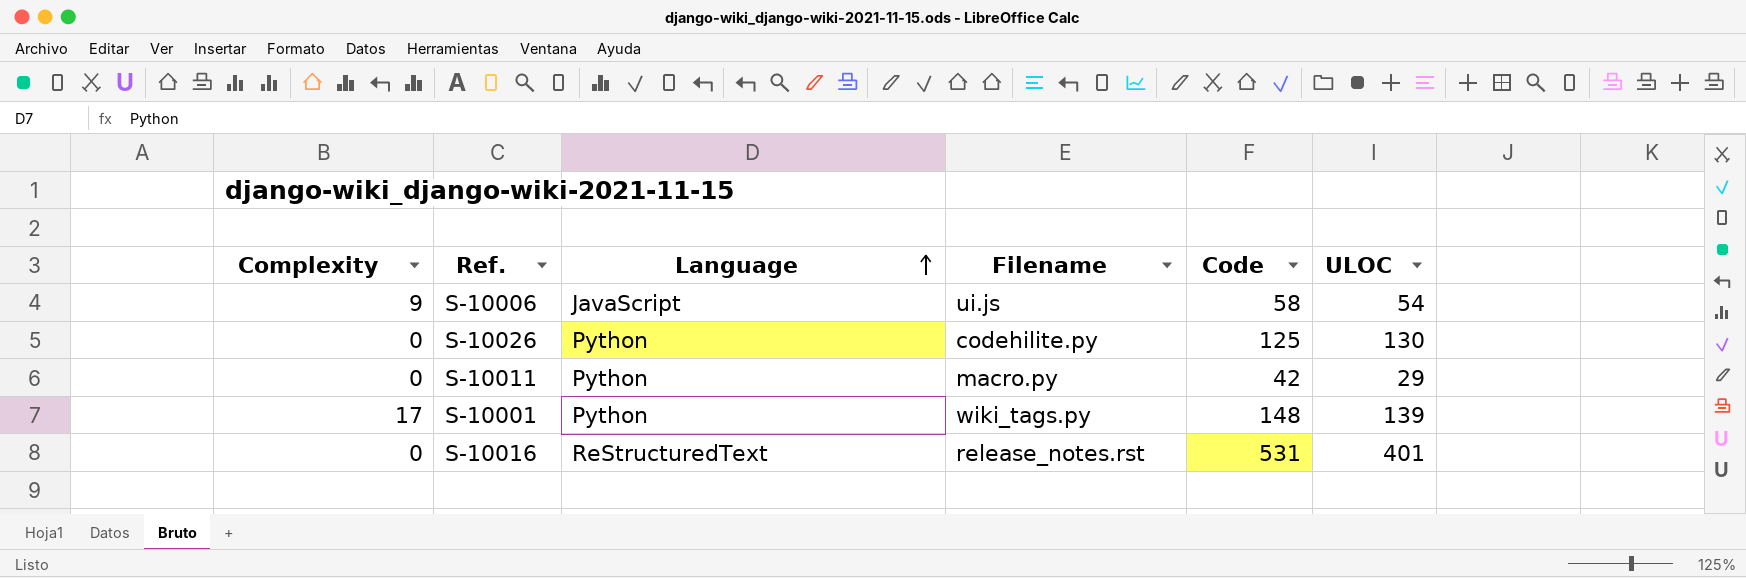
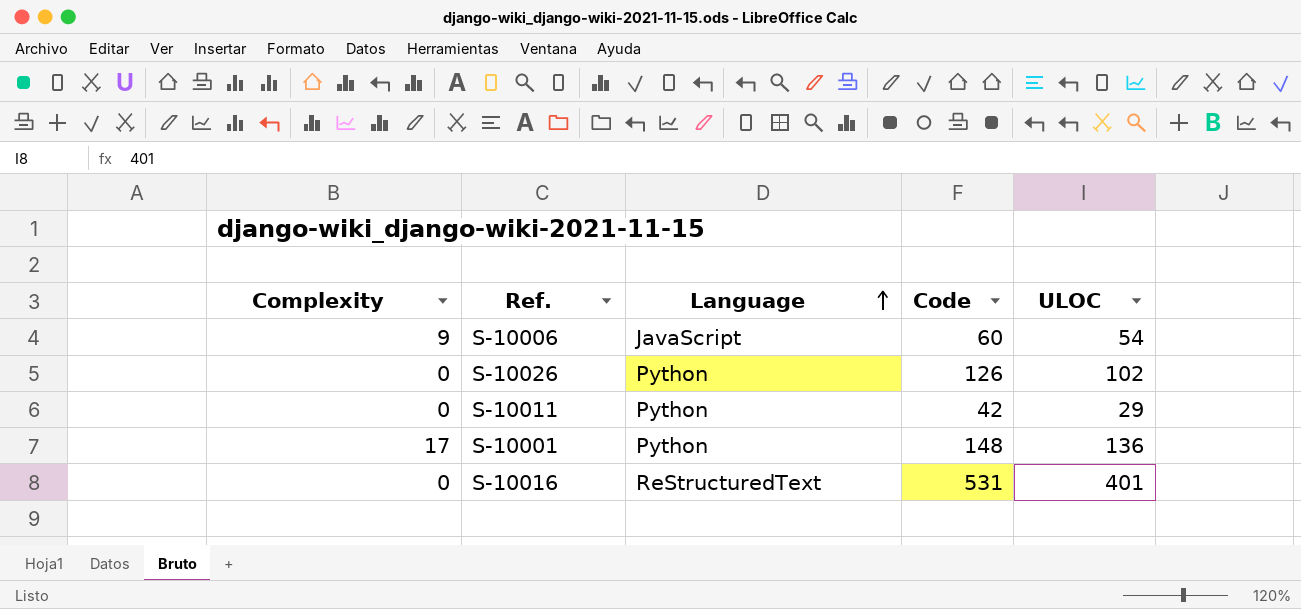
column Filename | position: 4 -> none
S-10006 | Code: 58 -> 60
S-10026 | Code: 125 -> 126
S-10026 | ULOC: 130 -> 102
S-10001 | ULOC: 139 -> 136

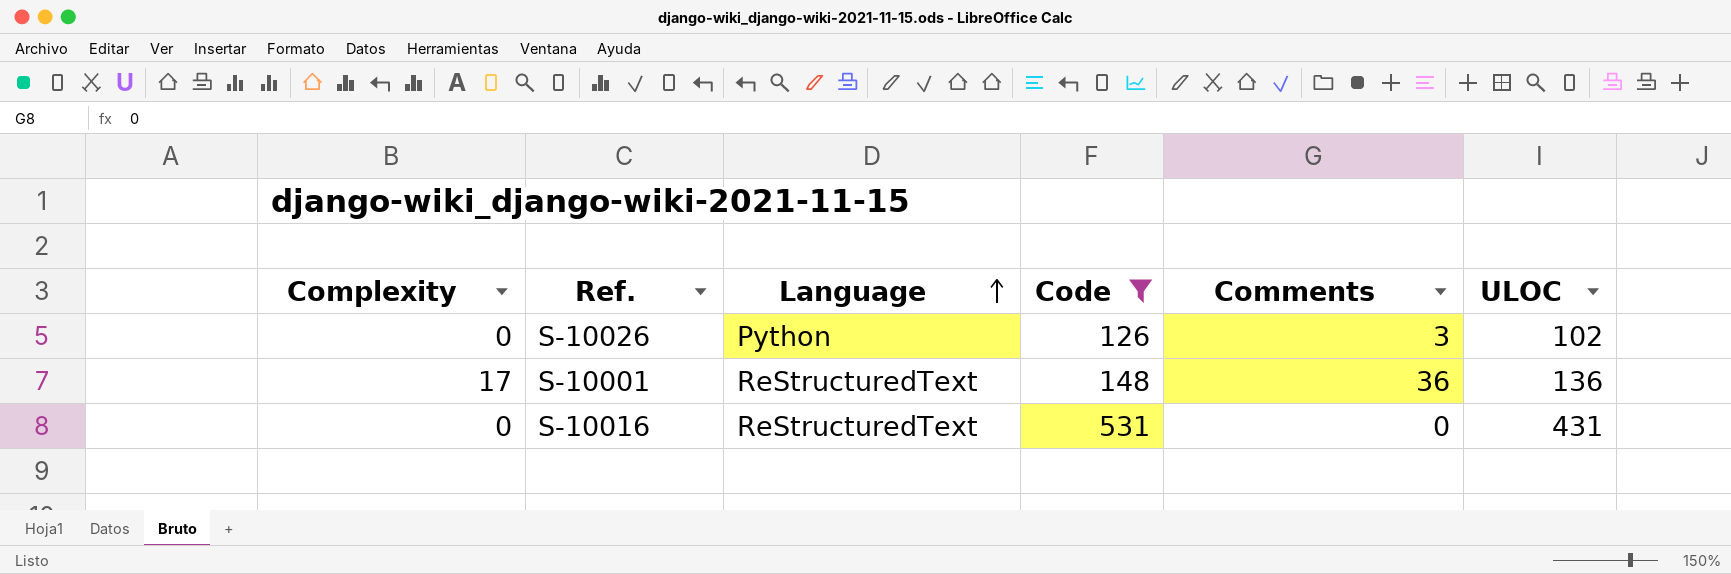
filter: none -> Code >= 126
column Comments | position: none -> 5
S-10001 | Language: Python -> ReStructuredText
S-10016 | ULOC: 401 -> 431

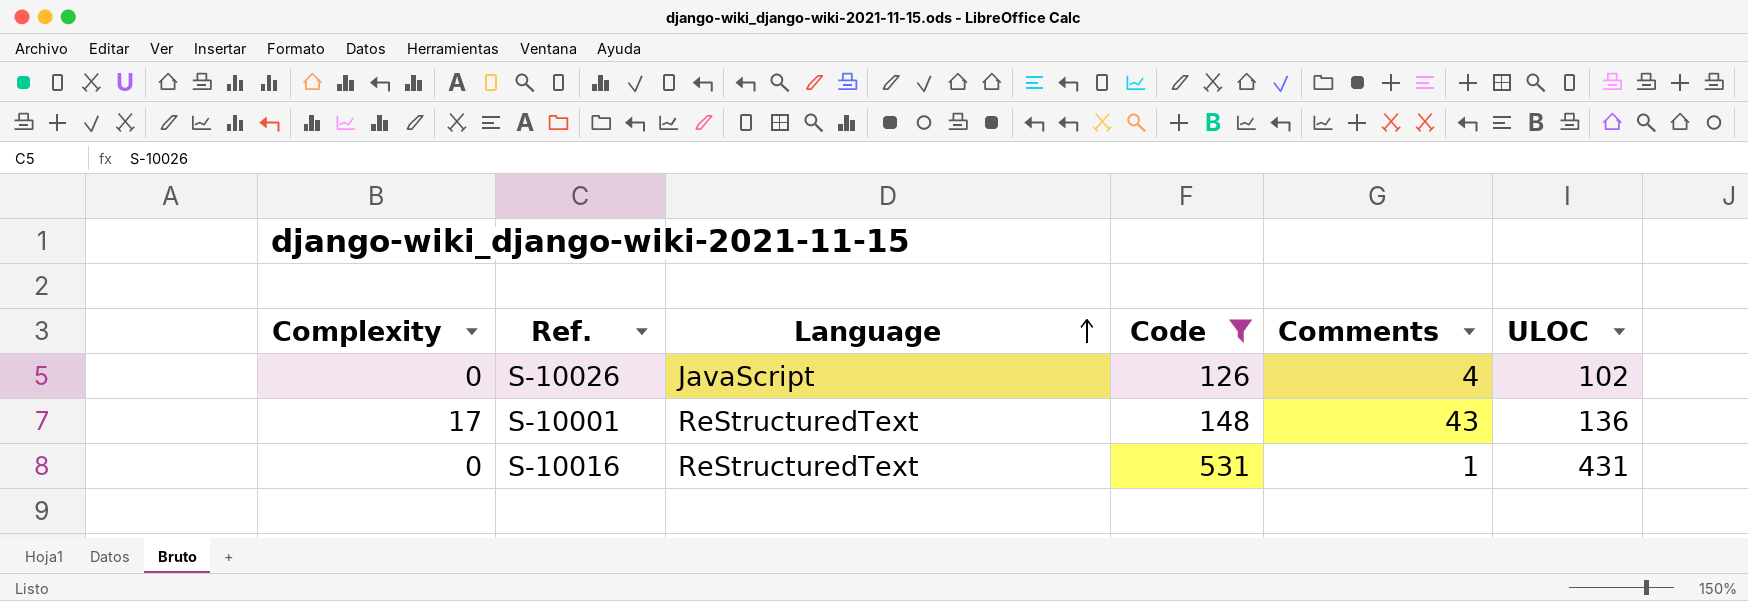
S-10026 | Language: Python -> JavaScript
S-10026 | Comments: 3 -> 4
S-10001 | Comments: 36 -> 43
S-10016 | Comments: 0 -> 1

